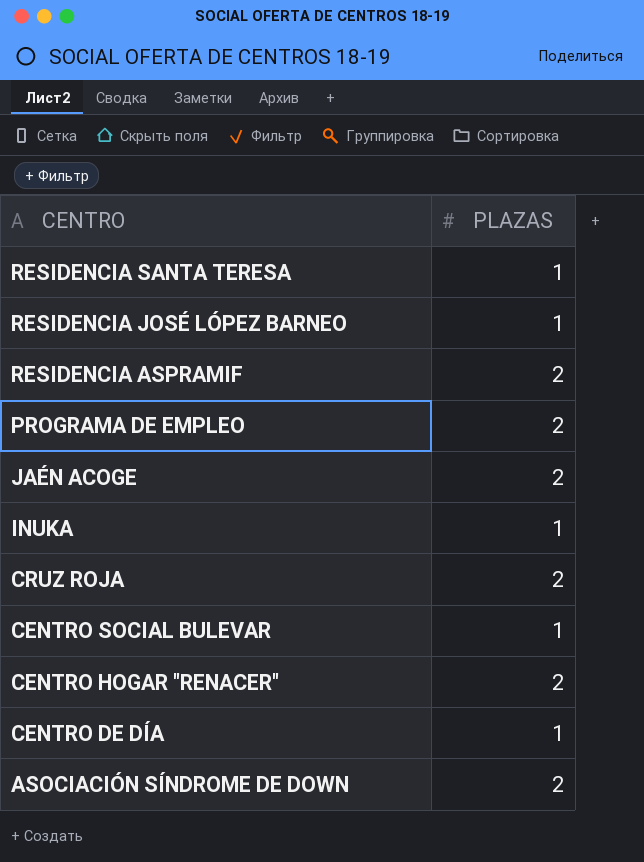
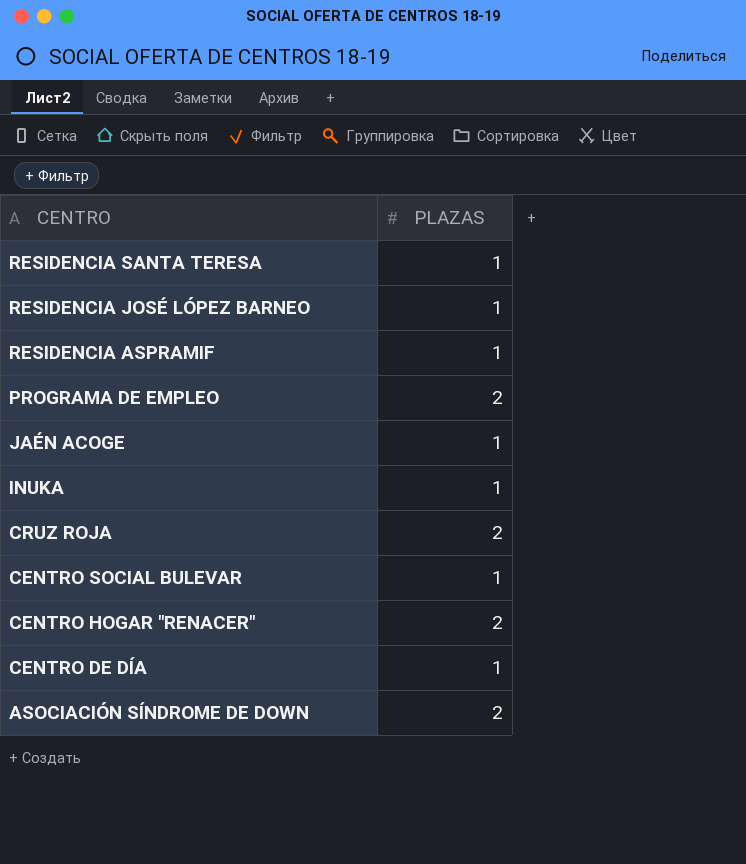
RESIDENCIA ASPRAMIF | PLAZAS: 2 -> 1
JAÉN ACOGE | PLAZAS: 2 -> 1

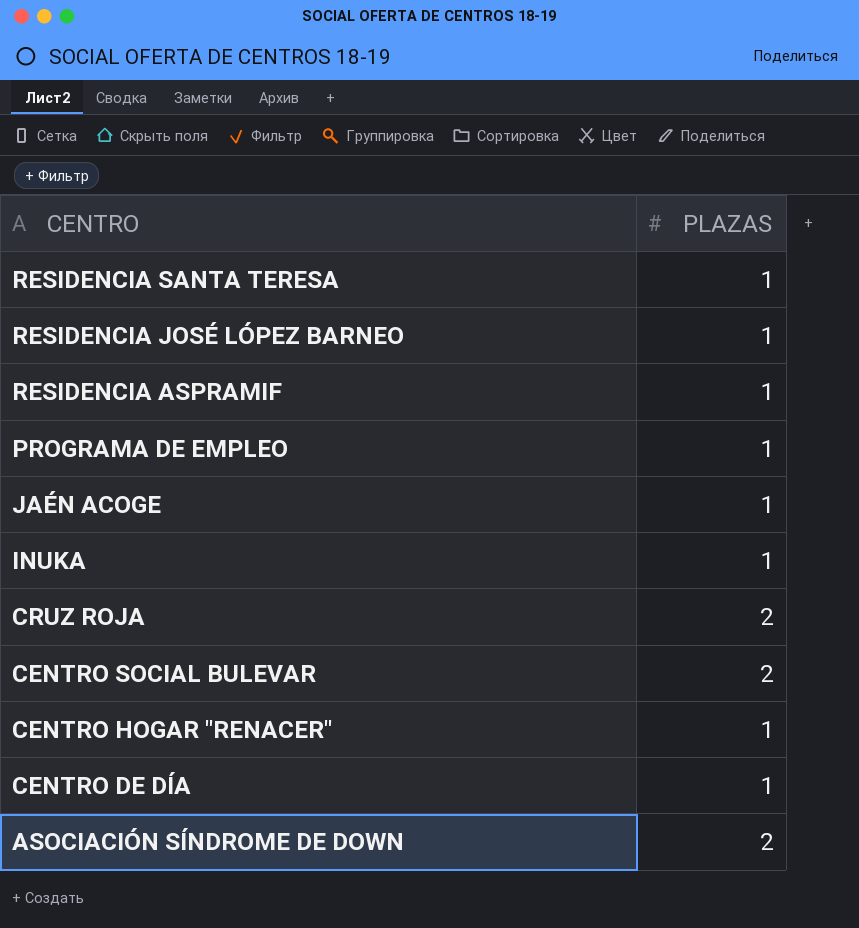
PROGRAMA DE EMPLEO | PLAZAS: 2 -> 1
CENTRO SOCIAL BULEVAR | PLAZAS: 1 -> 2
CENTRO HOGAR "RENACER" | PLAZAS: 2 -> 1

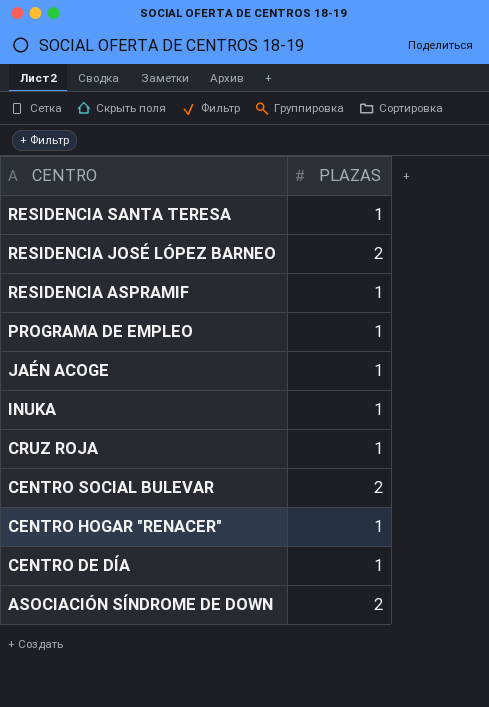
RESIDENCIA JOSÉ LÓPEZ BARNEO | PLAZAS: 1 -> 2
CRUZ ROJA | PLAZAS: 2 -> 1

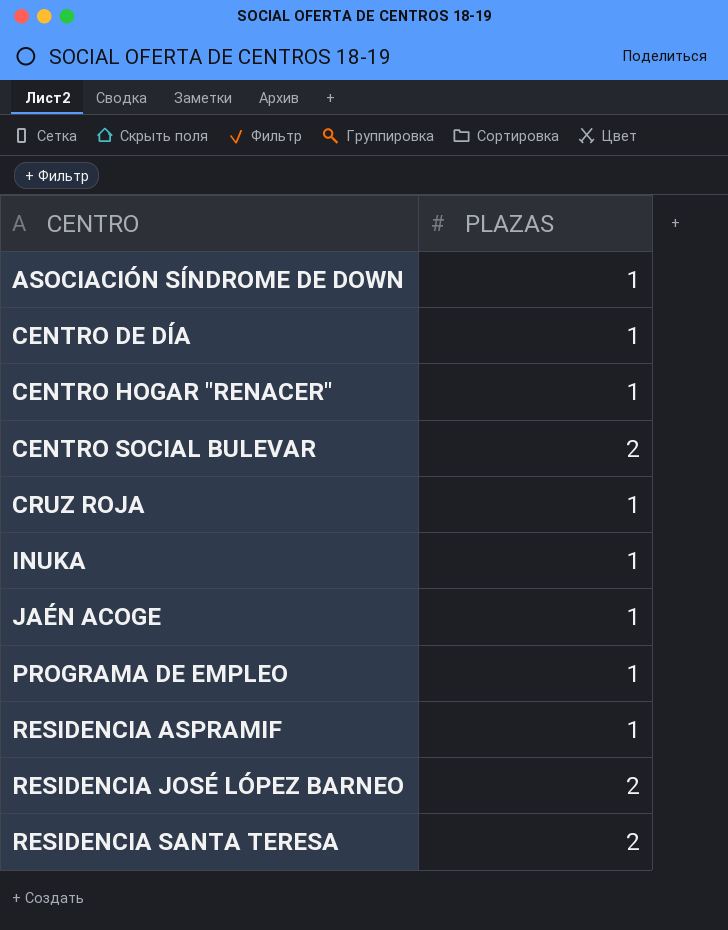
row order: CENTRO descending -> CENTRO ascending
ASOCIACIÓN SÍNDROME DE DOWN | PLAZAS: 2 -> 1
RESIDENCIA SANTA TERESA | PLAZAS: 1 -> 2

